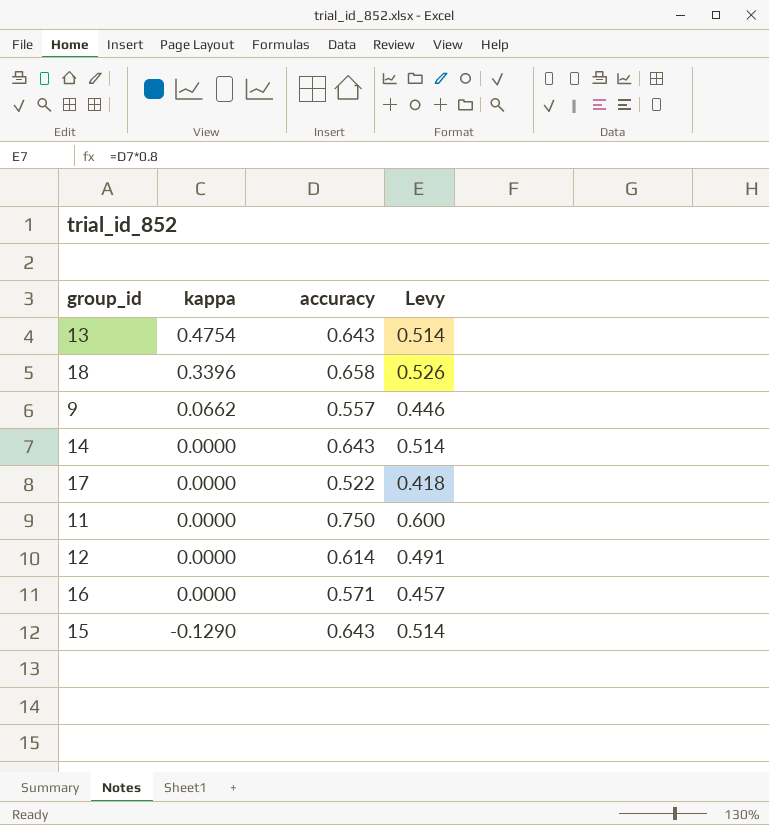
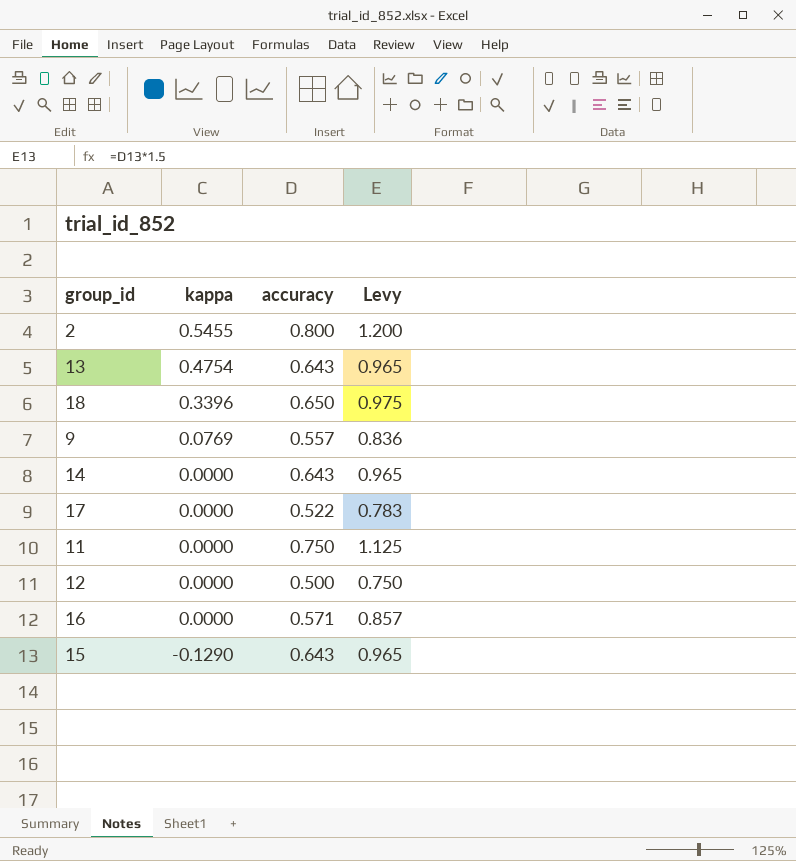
column Levy | formula: [accuracy] * 0.8 -> [accuracy] * 1.5
row 2: none -> 0.5455 | 0.800 | 1.200
18 | accuracy: 0.658 -> 0.650
9 | kappa: 0.0662 -> 0.0769
12 | accuracy: 0.614 -> 0.500

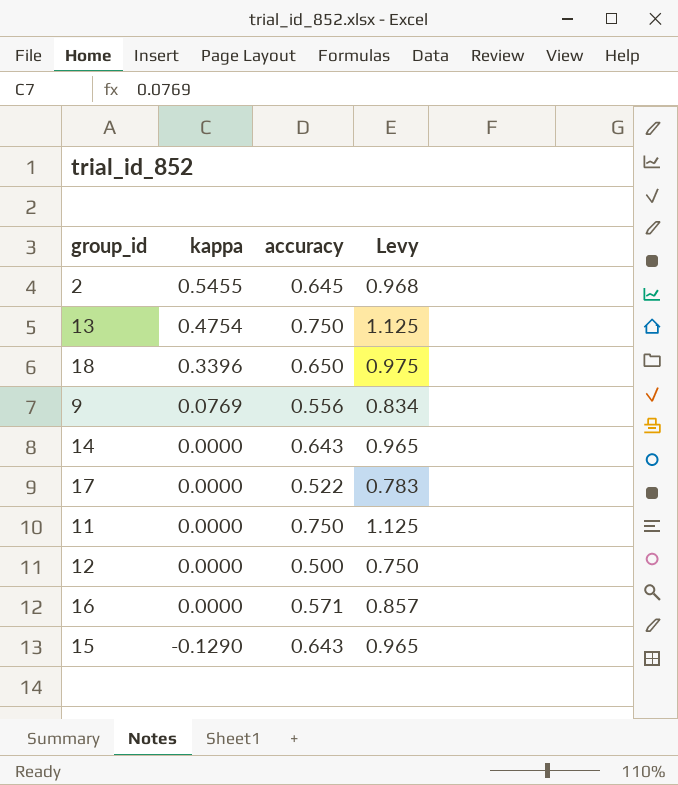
2 | accuracy: 0.800 -> 0.645
2 | Levy: 1.200 -> 0.968
13 | accuracy: 0.643 -> 0.750
13 | Levy: 0.965 -> 1.125
9 | accuracy: 0.557 -> 0.556
9 | Levy: 0.836 -> 0.834

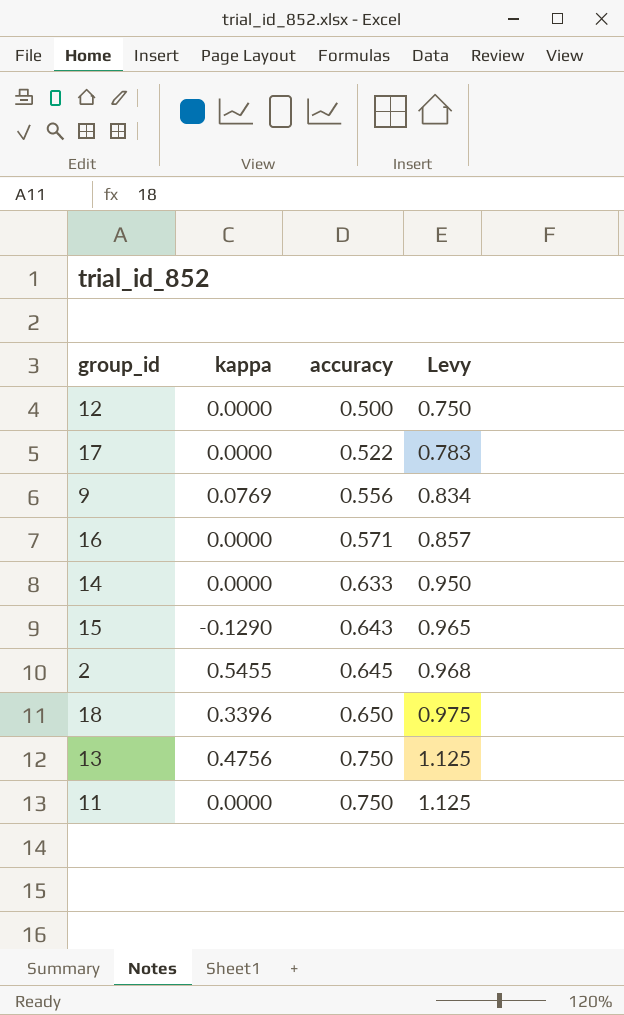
row order: kappa descending -> accuracy ascending
14 | accuracy: 0.643 -> 0.633
14 | Levy: 0.965 -> 0.950
13 | kappa: 0.4754 -> 0.4756

